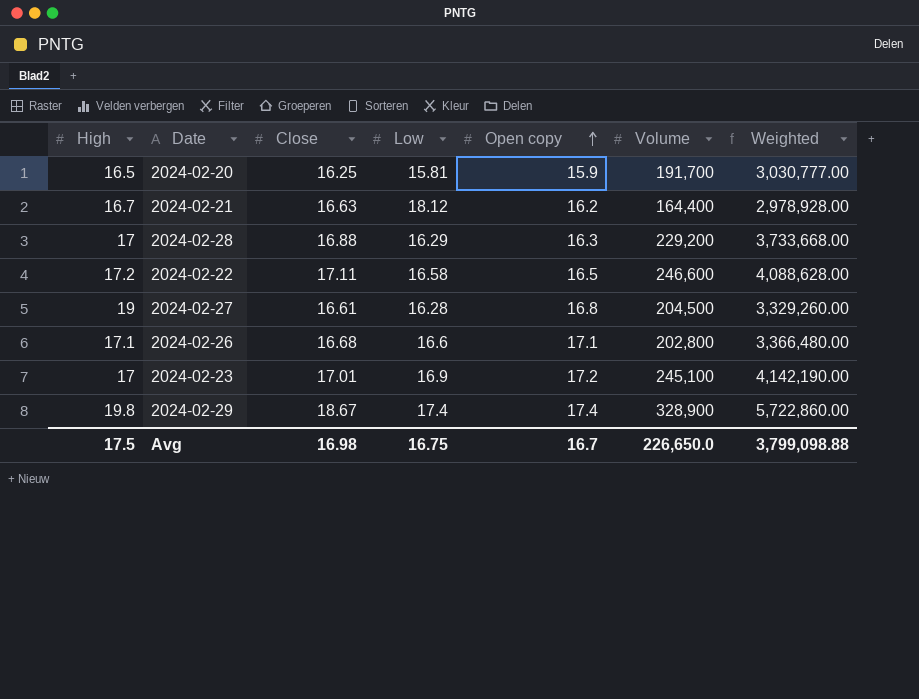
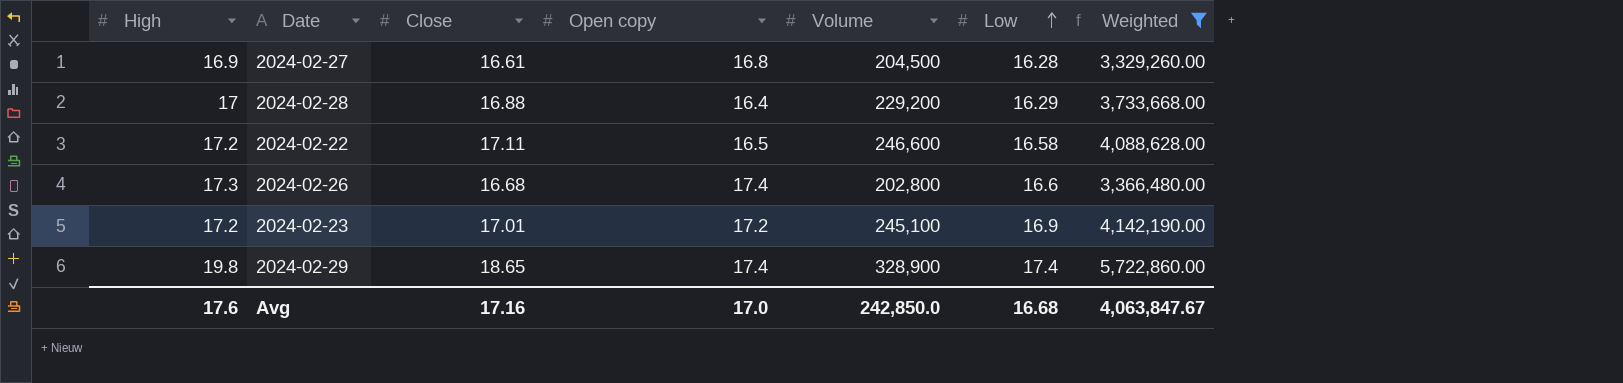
filter: none -> Weighted >= 3,329,260.00
row order: Open copy ascending -> Low ascending
column Low | position: 4 -> 6
2024-02-27 | High: 19 -> 16.9
2024-02-28 | Open copy: 16.3 -> 16.4
2024-02-26 | High: 17.1 -> 17.3
2024-02-26 | Open copy: 17.1 -> 17.4
2024-02-23 | High: 17 -> 17.2
2024-02-29 | Close: 18.67 -> 18.65
Avg | High: 17.5 -> 17.6
Avg | Close: 16.98 -> 17.16
Avg | Open copy: 16.7 -> 17.0
Avg | Volume: 226,650.0 -> 242,850.0
Avg | Low: 16.75 -> 16.68
Avg | Weighted: 3,799,098.88 -> 4,063,847.67

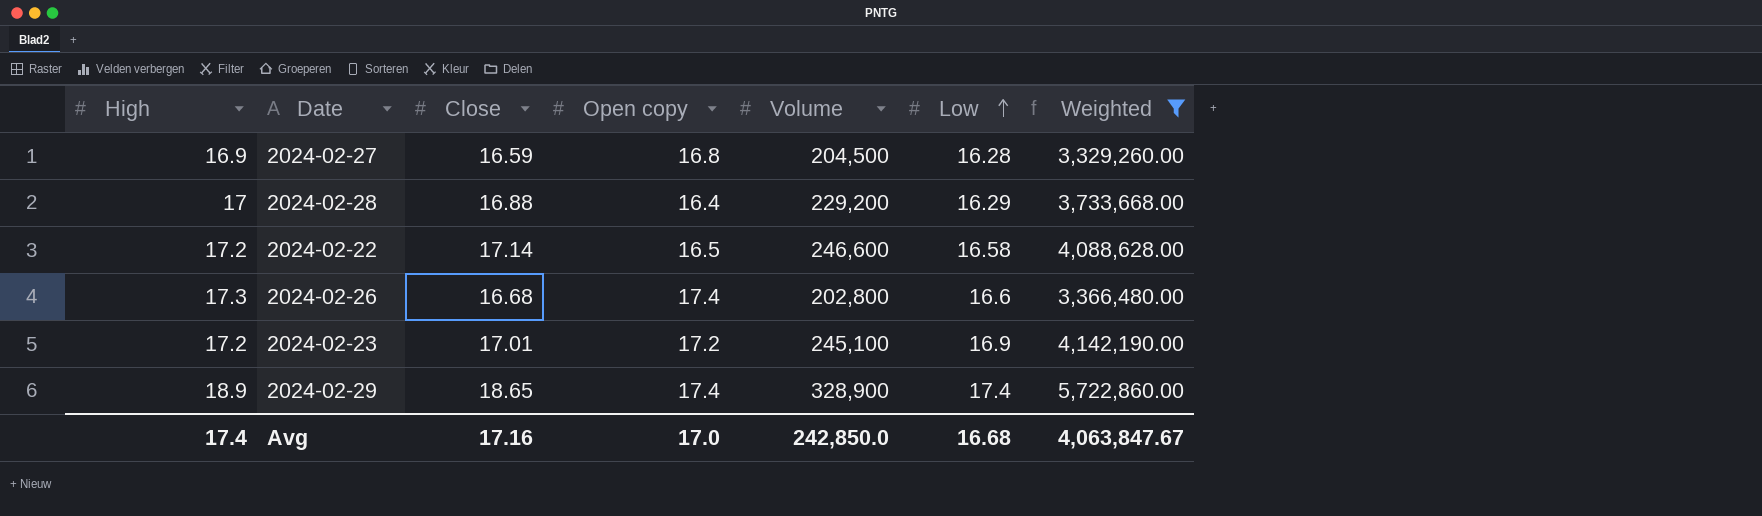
2024-02-27 | Close: 16.61 -> 16.59
2024-02-22 | Close: 17.11 -> 17.14
2024-02-29 | High: 19.8 -> 18.9
Avg | High: 17.6 -> 17.4

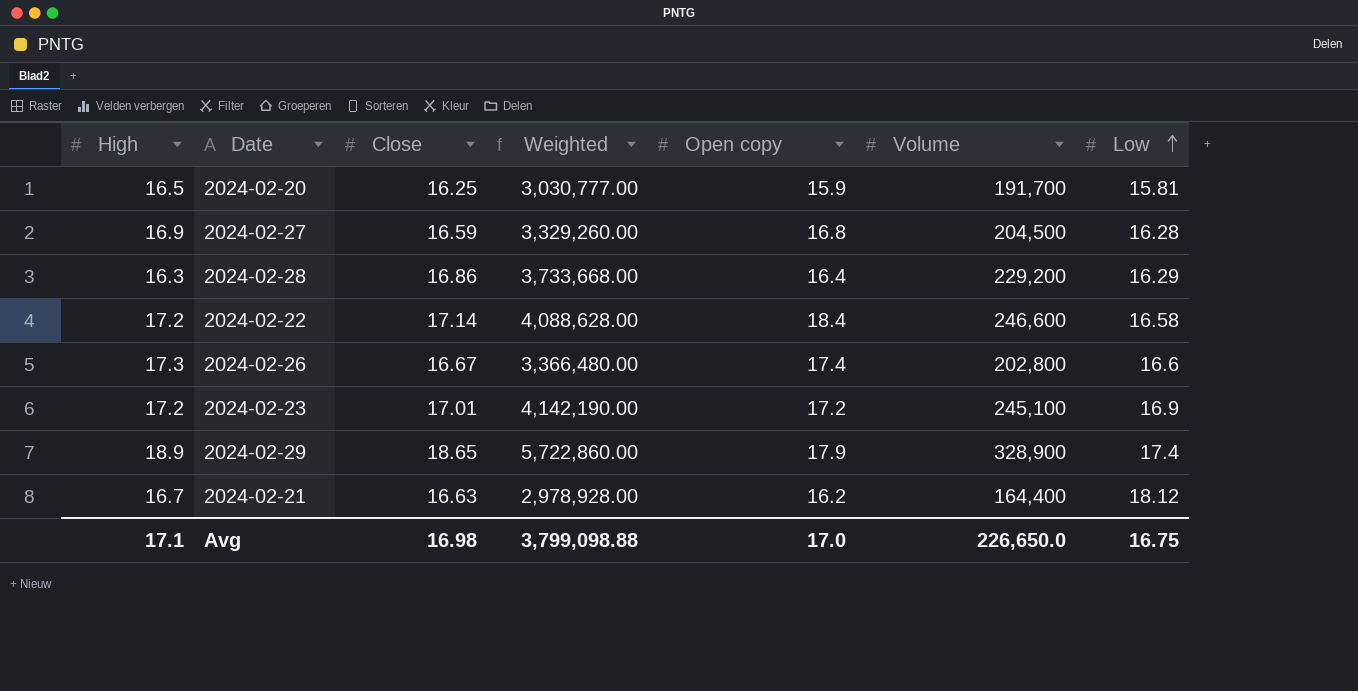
filter: Weighted >= 3,329,260.00 -> none
column Weighted | position: 7 -> 4
2024-02-28 | High: 17 -> 16.3
2024-02-28 | Close: 16.88 -> 16.86
2024-02-22 | Open copy: 16.5 -> 18.4
2024-02-26 | Close: 16.68 -> 16.67
2024-02-29 | Open copy: 17.4 -> 17.9
Avg | High: 17.4 -> 17.1
Avg | Close: 17.16 -> 16.98
Avg | Weighted: 4,063,847.67 -> 3,799,098.88
Avg | Volume: 242,850.0 -> 226,650.0
Avg | Low: 16.68 -> 16.75

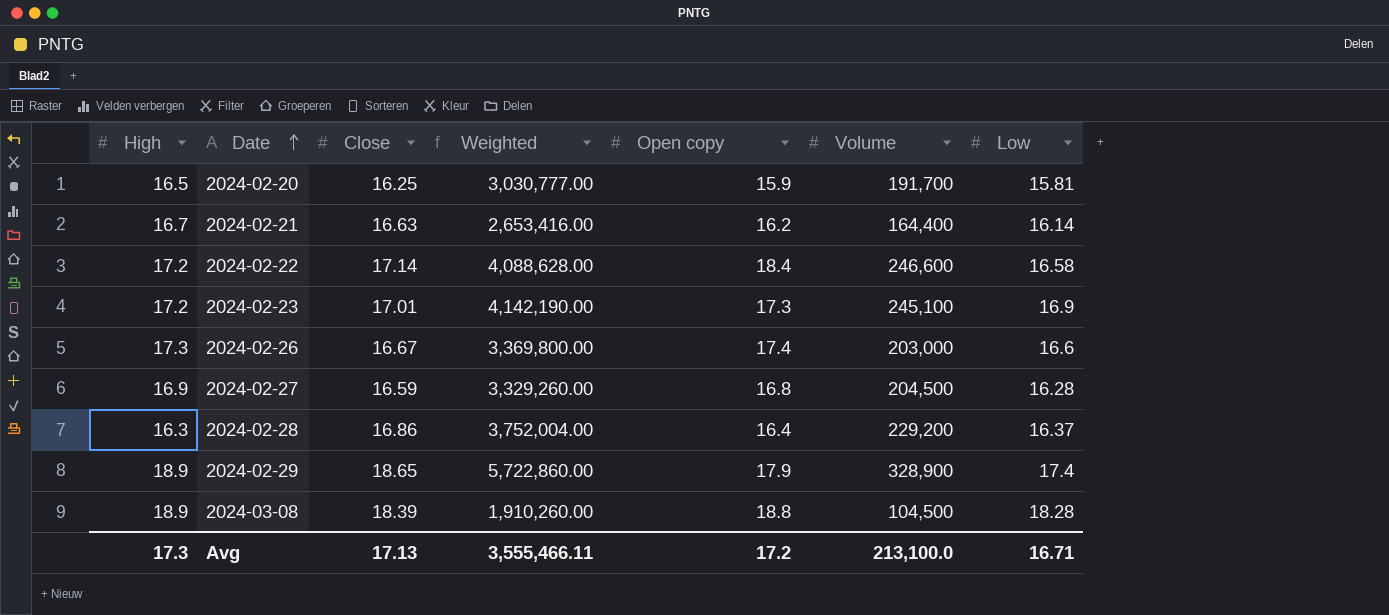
row order: Low ascending -> Date ascending
2024-02-21 | Weighted: 2,978,928.00 -> 2,653,416.00
2024-02-21 | Low: 18.12 -> 16.14
2024-02-23 | Open copy: 17.2 -> 17.3
2024-02-26 | Weighted: 3,366,480.00 -> 3,369,800.00
2024-02-26 | Volume: 202,800 -> 203,000
2024-02-28 | Weighted: 3,733,668.00 -> 3,752,004.00
2024-02-28 | Low: 16.29 -> 16.37
row 2024-03-08: none -> 18.9 | 18.39 | 1,910,260.00 | 18.8 | 104,500 | 18.28
Avg | High: 17.1 -> 17.3
Avg | Close: 16.98 -> 17.13
Avg | Weighted: 3,799,098.88 -> 3,555,466.11
Avg | Open copy: 17.0 -> 17.2
Avg | Volume: 226,650.0 -> 213,100.0
Avg | Low: 16.75 -> 16.71

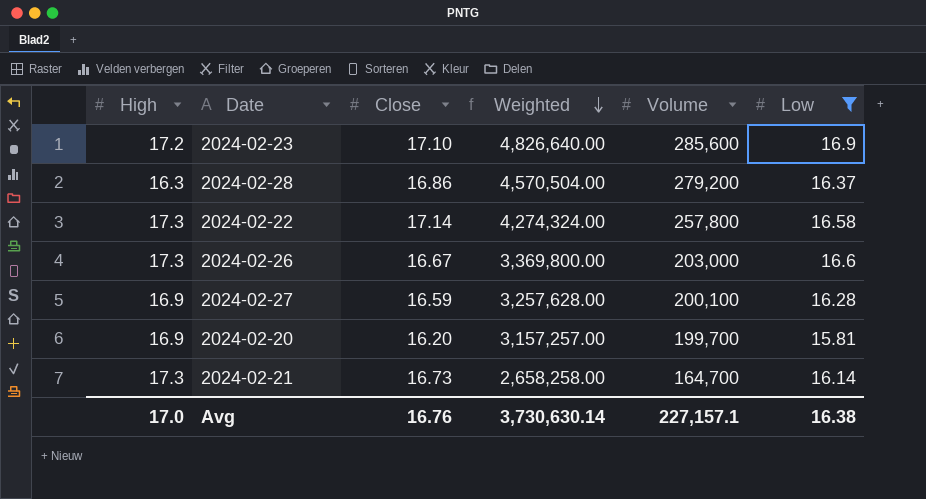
filter: none -> Low <= 16.9
row order: Date ascending -> Weighted descending
column Open copy | position: 5 -> none
2024-02-23 | Close: 17.01 -> 17.10
2024-02-23 | Weighted: 4,142,190.00 -> 4,826,640.00
2024-02-23 | Volume: 245,100 -> 285,600
2024-02-28 | Weighted: 3,752,004.00 -> 4,570,504.00
2024-02-28 | Volume: 229,200 -> 279,200
2024-02-22 | High: 17.2 -> 17.3
2024-02-22 | Weighted: 4,088,628.00 -> 4,274,324.00
2024-02-22 | Volume: 246,600 -> 257,800
2024-02-27 | Weighted: 3,329,260.00 -> 3,257,628.00
2024-02-27 | Volume: 204,500 -> 200,100
2024-02-20 | High: 16.5 -> 16.9
2024-02-20 | Close: 16.25 -> 16.20
2024-02-20 | Weighted: 3,030,777.00 -> 3,157,257.00
2024-02-20 | Volume: 191,700 -> 199,700
2024-02-21 | High: 16.7 -> 17.3
2024-02-21 | Close: 16.63 -> 16.73
2024-02-21 | Weighted: 2,653,416.00 -> 2,658,258.00
2024-02-21 | Volume: 164,400 -> 164,700
Avg | High: 17.3 -> 17.0
Avg | Close: 17.13 -> 16.76
Avg | Weighted: 3,555,466.11 -> 3,730,630.14
Avg | Volume: 213,100.0 -> 227,157.1
Avg | Low: 16.71 -> 16.38

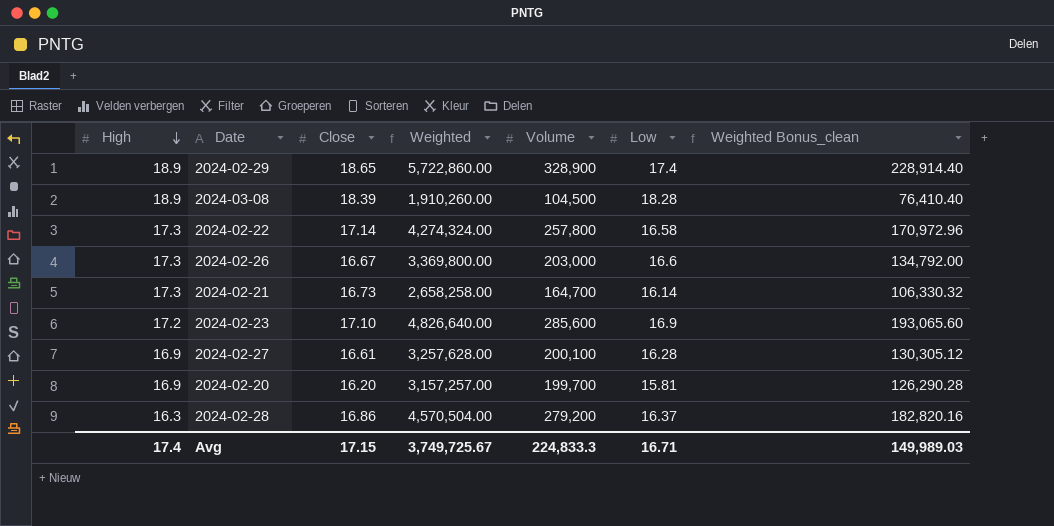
filter: Low <= 16.9 -> none
row order: Weighted descending -> High descending
column Weighted Bonus_clean | formula: none -> [Weighted] * 0.04
2024-02-27 | Close: 16.59 -> 16.61
Avg | High: 17.0 -> 17.4
Avg | Close: 16.76 -> 17.15
Avg | Weighted: 3,730,630.14 -> 3,749,725.67
Avg | Volume: 227,157.1 -> 224,833.3
Avg | Low: 16.38 -> 16.71

